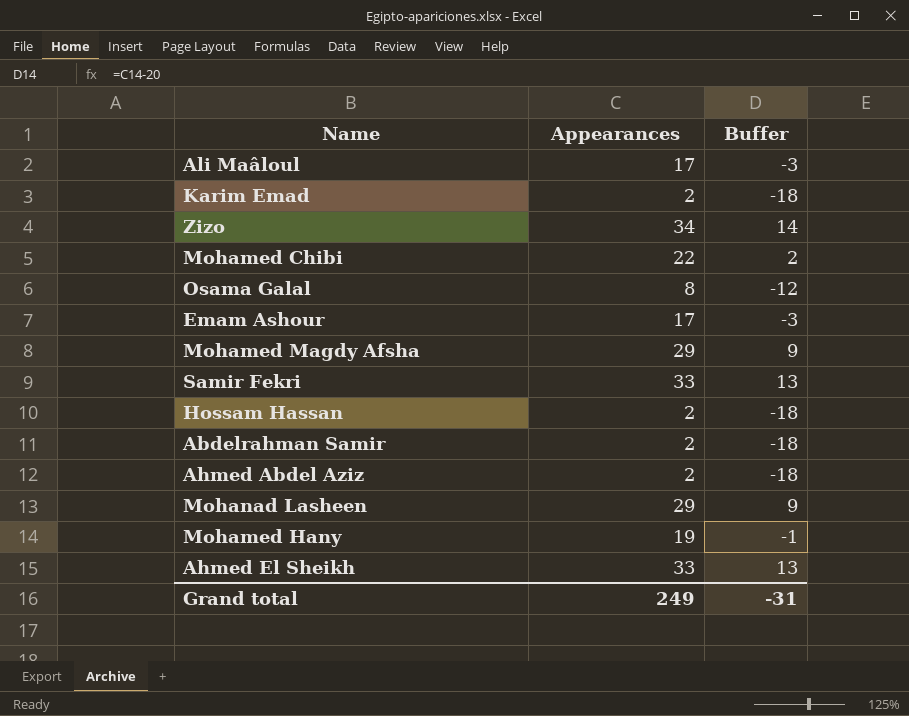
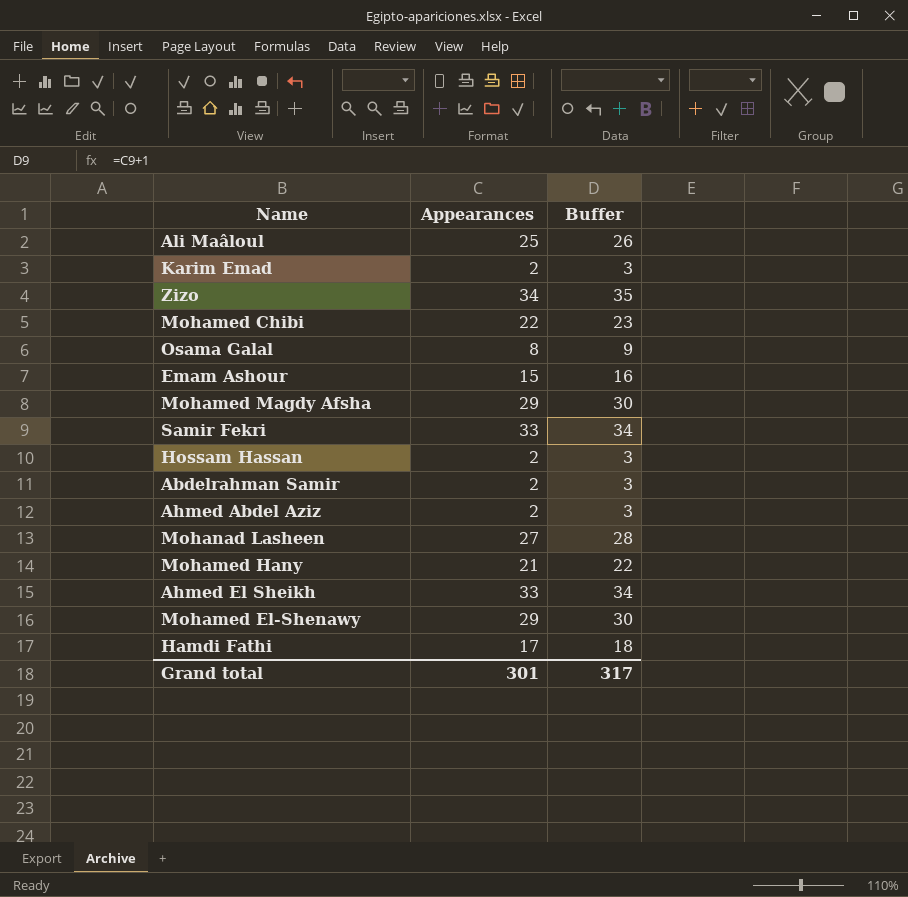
column Buffer | formula: [Appearances] - 20 -> [Appearances] + 1
Ali Maâloul | Appearances: 17 -> 25
Emam Ashour | Appearances: 17 -> 15
Mohanad Lasheen | Appearances: 29 -> 27
Mohamed Hany | Appearances: 19 -> 21
row Mohamed El-Shenawy: none -> 29 | 30
row Hamdi Fathi: none -> 17 | 18
Grand total | Appearances: 249 -> 301
Grand total | Buffer: -31 -> 317

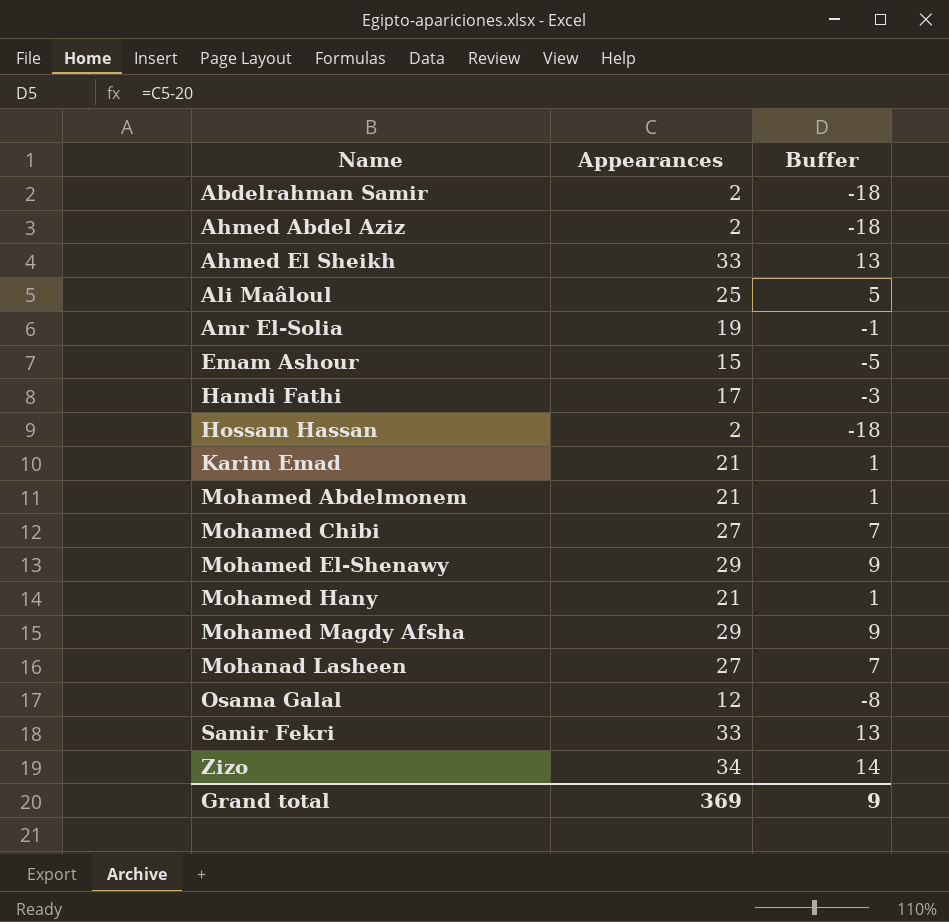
row order: none -> Name ascending
column Buffer | formula: [Appearances] + 1 -> [Appearances] - 20
row Amr El-Solia: none -> 19 | -1
Karim Emad | Appearances: 2 -> 21
row Mohamed Abdelmonem: none -> 21 | 1
Mohamed Chibi | Appearances: 22 -> 27
Osama Galal | Appearances: 8 -> 12
Grand total | Appearances: 301 -> 369
Grand total | Buffer: 317 -> 9

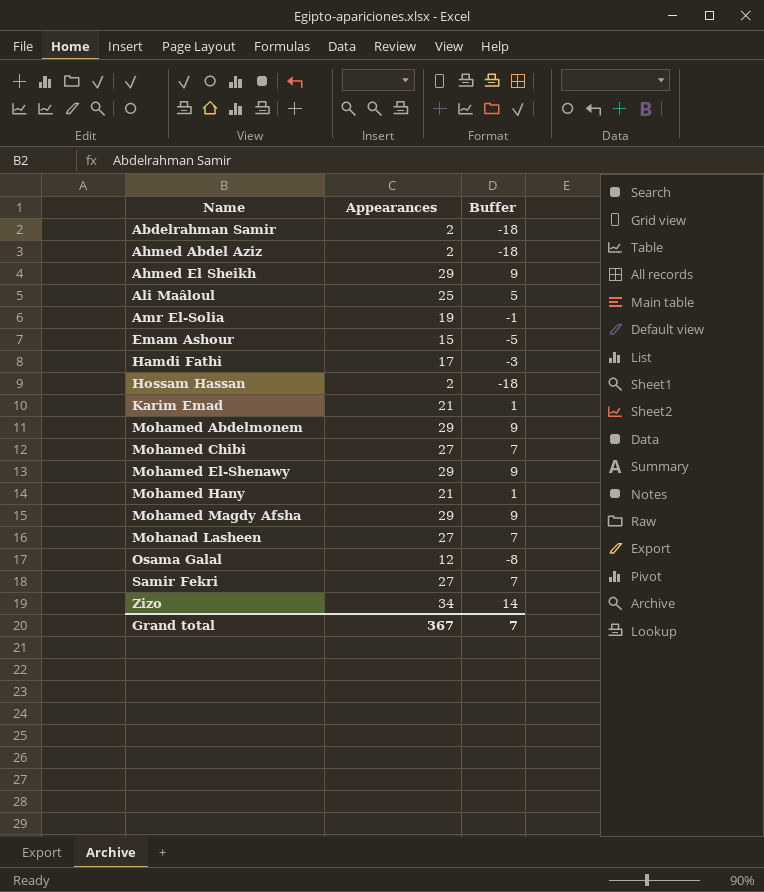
Ahmed El Sheikh | Appearances: 33 -> 29
Ahmed El Sheikh | Buffer: 13 -> 9
Mohamed Abdelmonem | Appearances: 21 -> 29
Mohamed Abdelmonem | Buffer: 1 -> 9
Samir Fekri | Appearances: 33 -> 27
Samir Fekri | Buffer: 13 -> 7
Grand total | Appearances: 369 -> 367
Grand total | Buffer: 9 -> 7

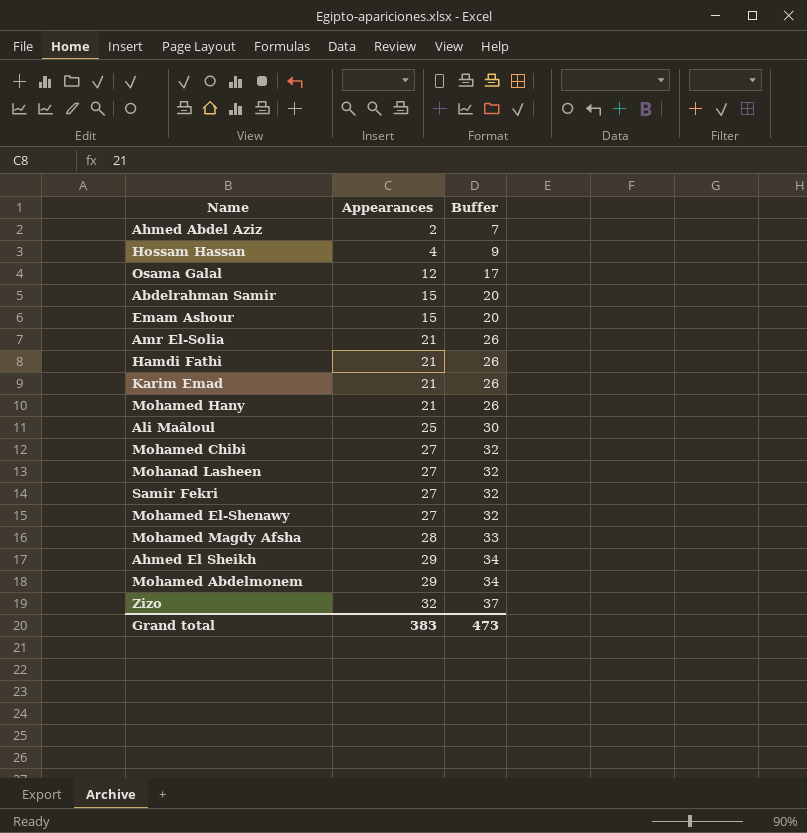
row order: Name ascending -> Appearances ascending
column Buffer | formula: [Appearances] - 20 -> [Appearances] + 5
Hossam Hassan | Appearances: 2 -> 4
Abdelrahman Samir | Appearances: 2 -> 15
Amr El-Solia | Appearances: 19 -> 21
Hamdi Fathi | Appearances: 17 -> 21
Mohamed El-Shenawy | Appearances: 29 -> 27
Mohamed Magdy Afsha | Appearances: 29 -> 28
Zizo | Appearances: 34 -> 32
Grand total | Appearances: 367 -> 383
Grand total | Buffer: 7 -> 473

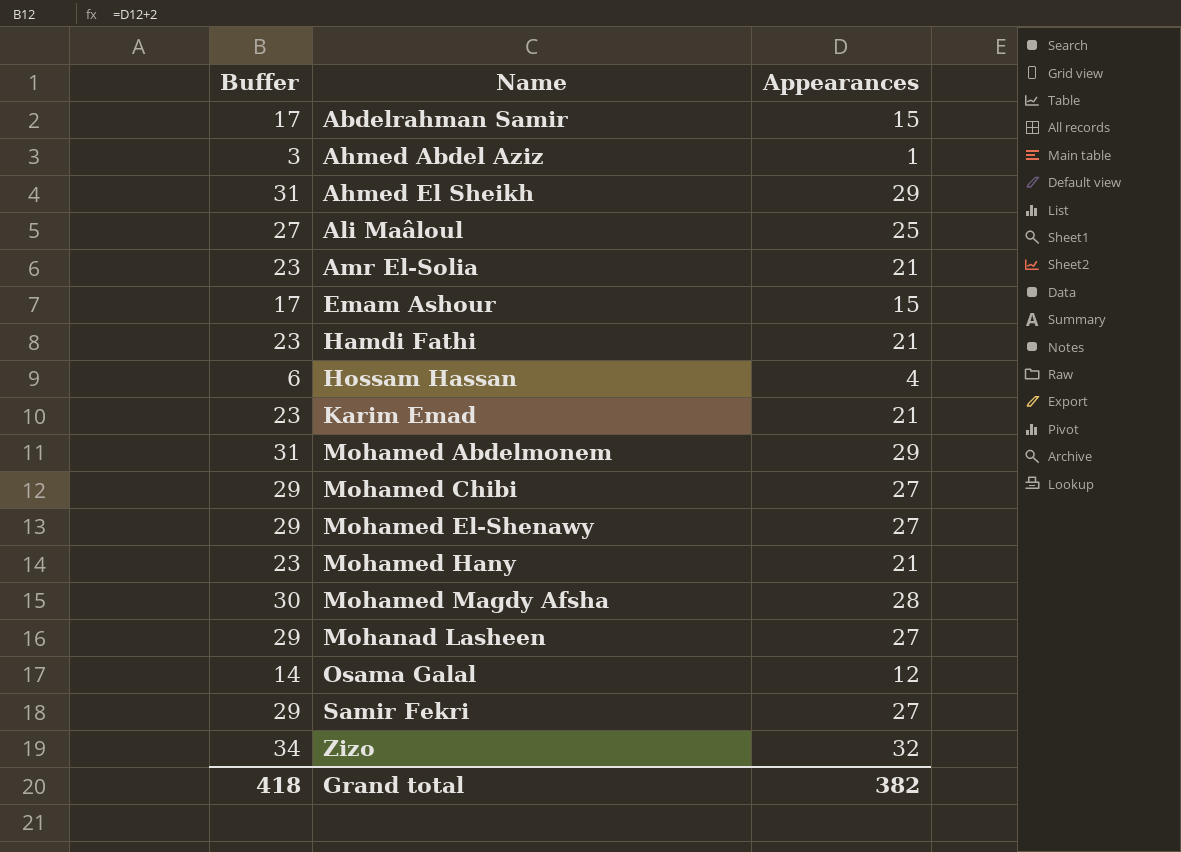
row order: Appearances ascending -> Name ascending
column Buffer | formula: [Appearances] + 5 -> [Appearances] + 2
column Buffer | position: 3 -> 1
Ahmed Abdel Aziz | Appearances: 2 -> 1
Grand total | Buffer: 473 -> 418
Grand total | Appearances: 383 -> 382

